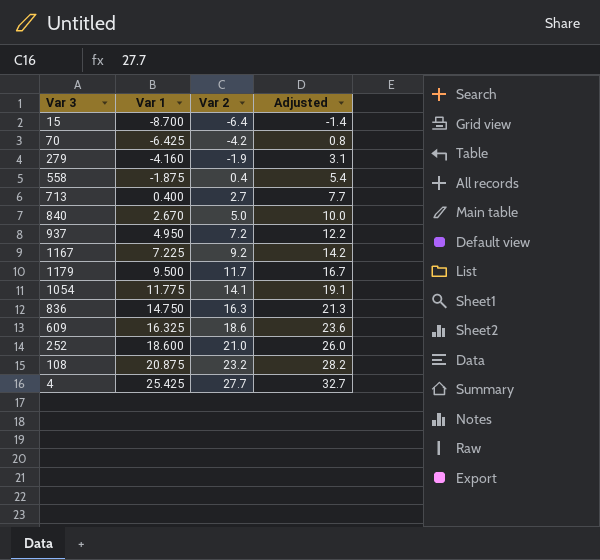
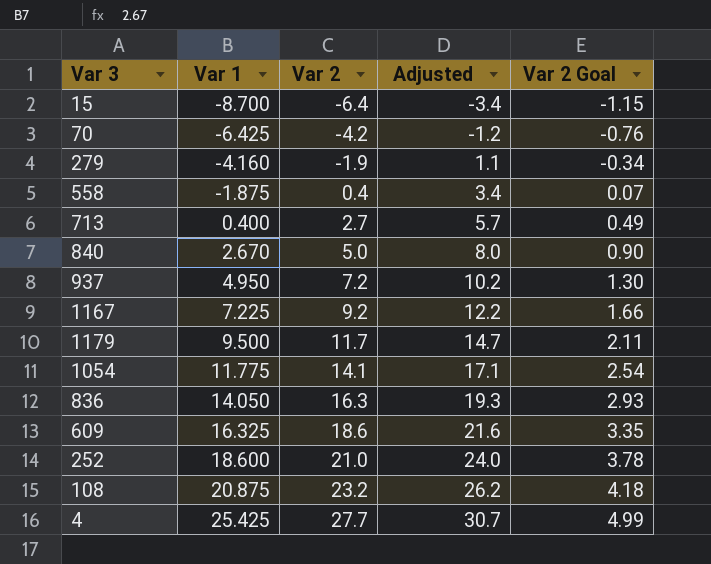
column Adjusted | formula: [Var 2] + 5 -> [Var 2] + 3
column Var 2 Goal | formula: none -> [Var 2] * 0.18
836 | Var 1: 14.750 -> 14.050

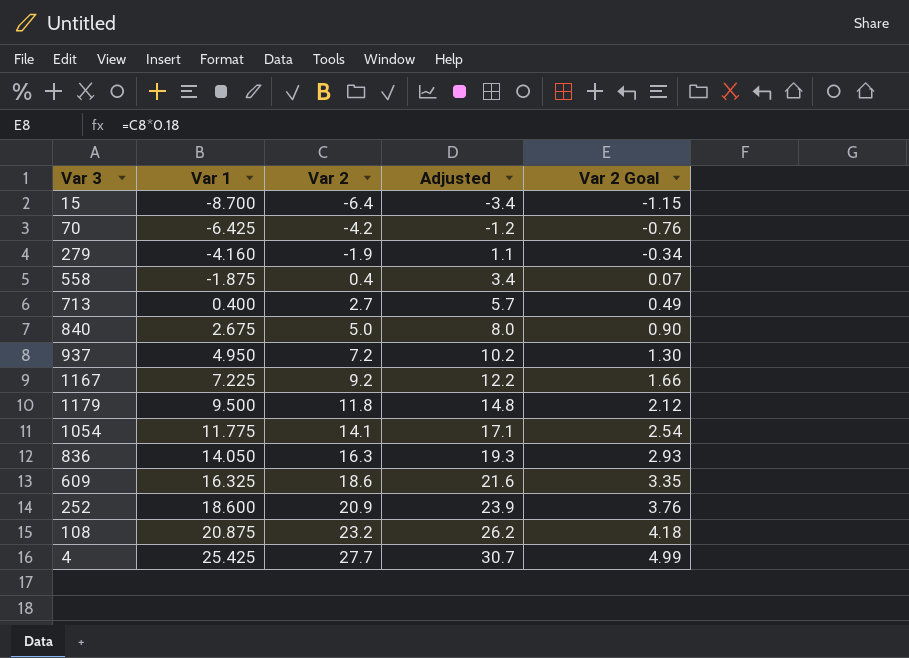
840 | Var 1: 2.670 -> 2.675
1179 | Var 2: 11.7 -> 11.8
1179 | Adjusted: 14.7 -> 14.8
1179 | Var 2 Goal: 2.11 -> 2.12
252 | Var 2: 21.0 -> 20.9
252 | Adjusted: 24.0 -> 23.9
252 | Var 2 Goal: 3.78 -> 3.76

